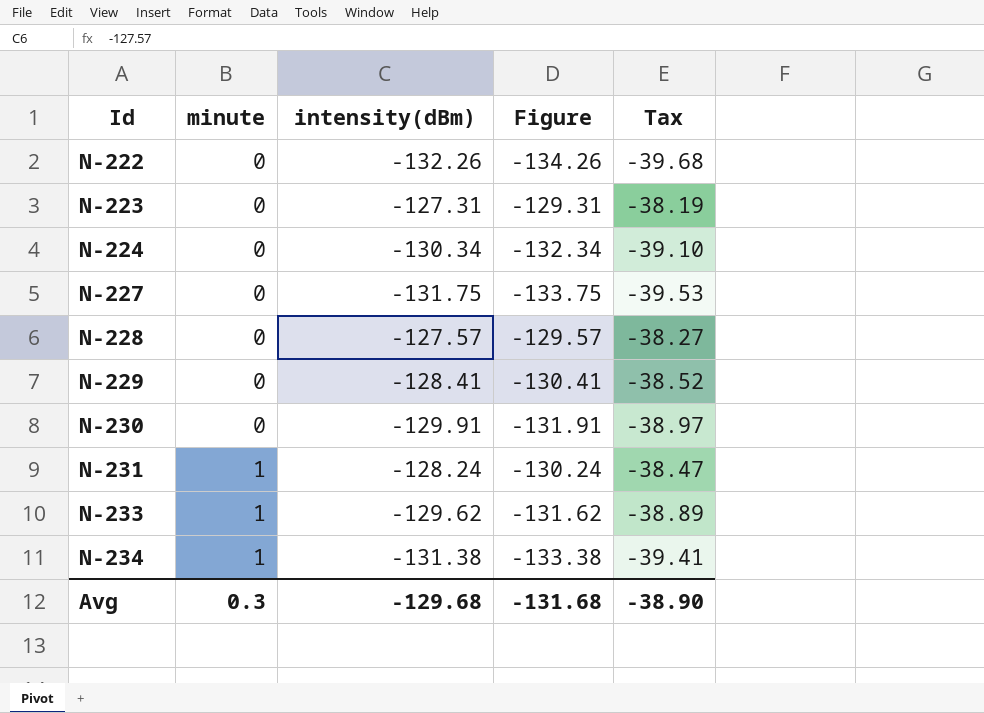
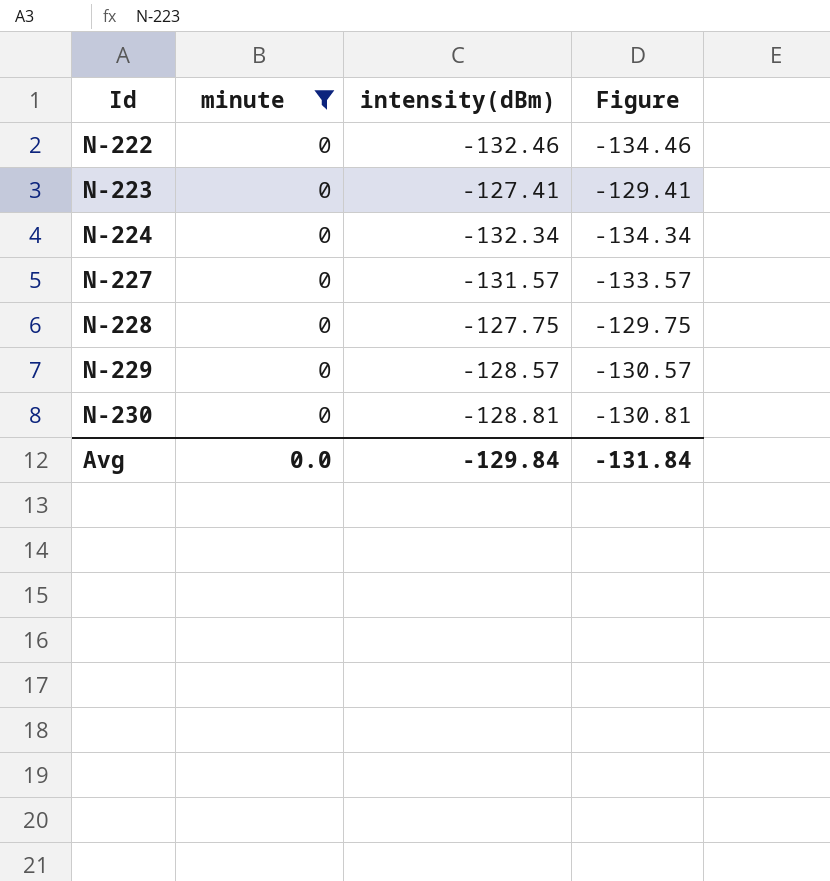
filter: none -> minute = 0
column Tax | formula: [intensity(dBm)] * 0.3 -> none
N-222 | intensity(dBm): -132.26 -> -132.46
N-222 | Figure: -134.26 -> -134.46
N-223 | intensity(dBm): -127.31 -> -127.41
N-223 | Figure: -129.31 -> -129.41
N-224 | intensity(dBm): -130.34 -> -132.34
N-224 | Figure: -132.34 -> -134.34
N-227 | intensity(dBm): -131.75 -> -131.57
N-227 | Figure: -133.75 -> -133.57
N-228 | intensity(dBm): -127.57 -> -127.75
N-228 | Figure: -129.57 -> -129.75
N-229 | intensity(dBm): -128.41 -> -128.57
N-229 | Figure: -130.41 -> -130.57
N-230 | intensity(dBm): -129.91 -> -128.81
N-230 | Figure: -131.91 -> -130.81
Avg | minute: 0.3 -> 0.0
Avg | intensity(dBm): -129.68 -> -129.84
Avg | Figure: -131.68 -> -131.84

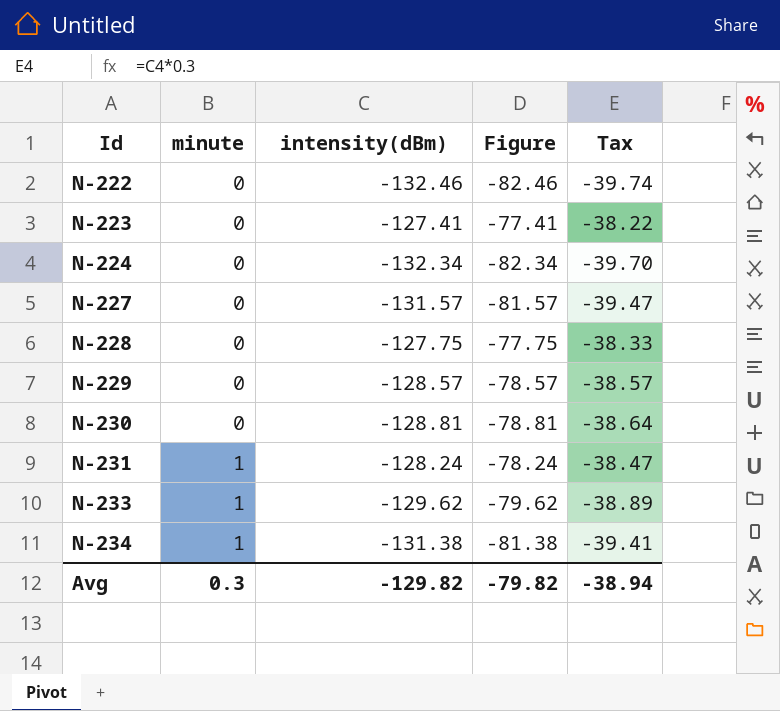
filter: minute = 0 -> none
column Figure | formula: [intensity(dBm)] - 2 -> [intensity(dBm)] + 50
column Tax | formula: none -> [intensity(dBm)] * 0.3
Avg | minute: 0.0 -> 0.3
Avg | intensity(dBm): -129.84 -> -129.82
Avg | Figure: -131.84 -> -79.82

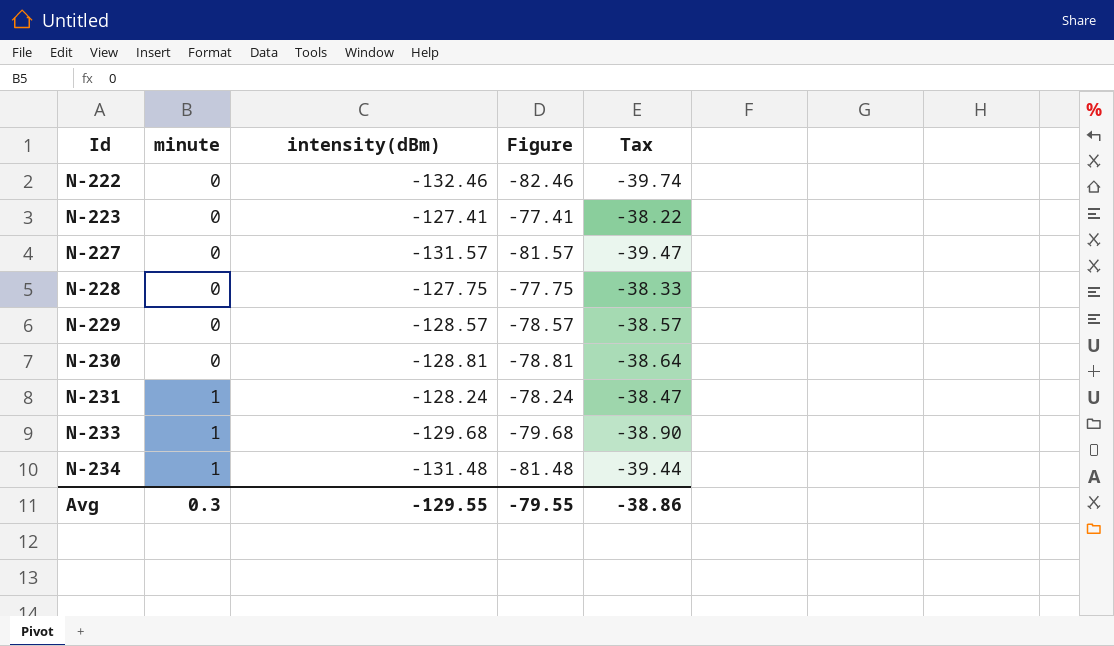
row N-224: 0 | -132.34 | -82.34 | -39.70 -> none
N-233 | intensity(dBm): -129.62 -> -129.68
N-233 | Figure: -79.62 -> -79.68
N-233 | Tax: -38.89 -> -38.90
N-234 | intensity(dBm): -131.38 -> -131.48
N-234 | Figure: -81.38 -> -81.48
N-234 | Tax: -39.41 -> -39.44
Avg | intensity(dBm): -129.82 -> -129.55
Avg | Figure: -79.82 -> -79.55
Avg | Tax: -38.94 -> -38.86

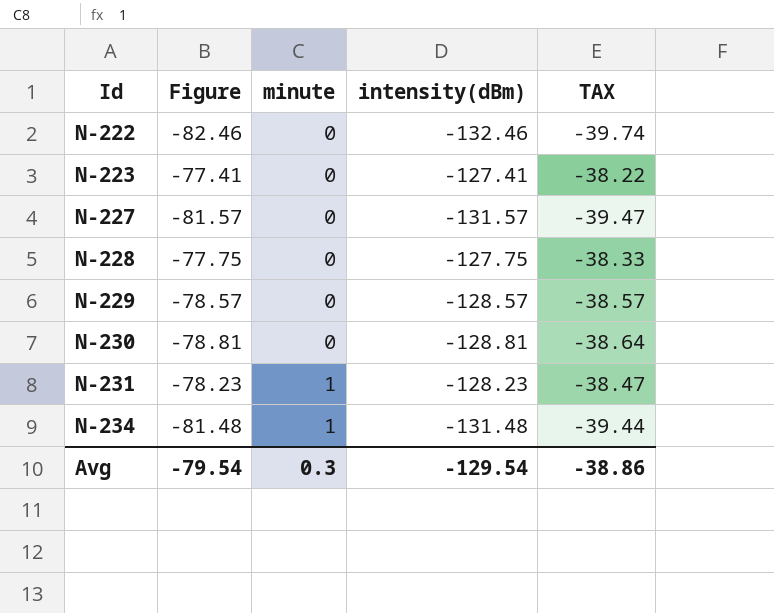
column Figure | position: 4 -> 2
column name: Tax -> TAX
row N-233: 1 | -129.68 | -79.68 | -38.90 -> none
N-231 | Figure: -78.24 -> -78.23
N-231 | intensity(dBm): -128.24 -> -128.23
Avg | Figure: -79.55 -> -79.54
Avg | intensity(dBm): -129.55 -> -129.54

